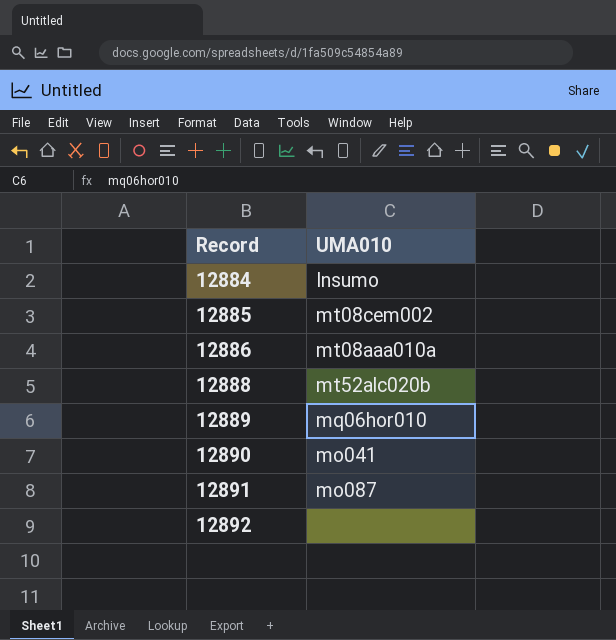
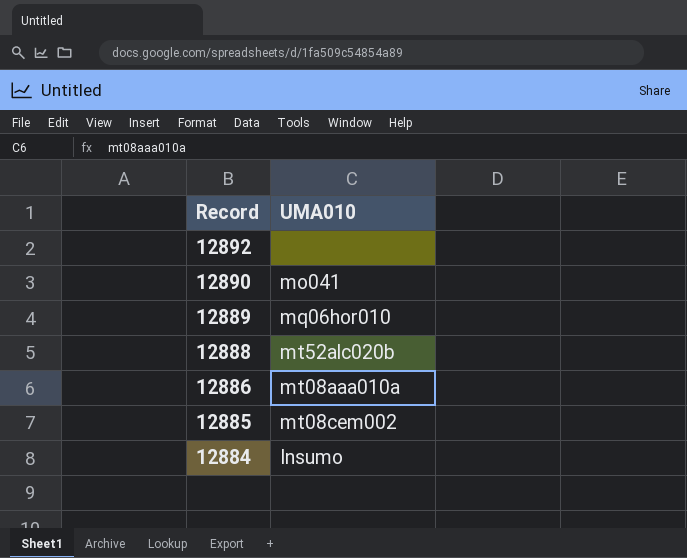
row order: Record ascending -> Record descending
row 12891: mo087 -> none

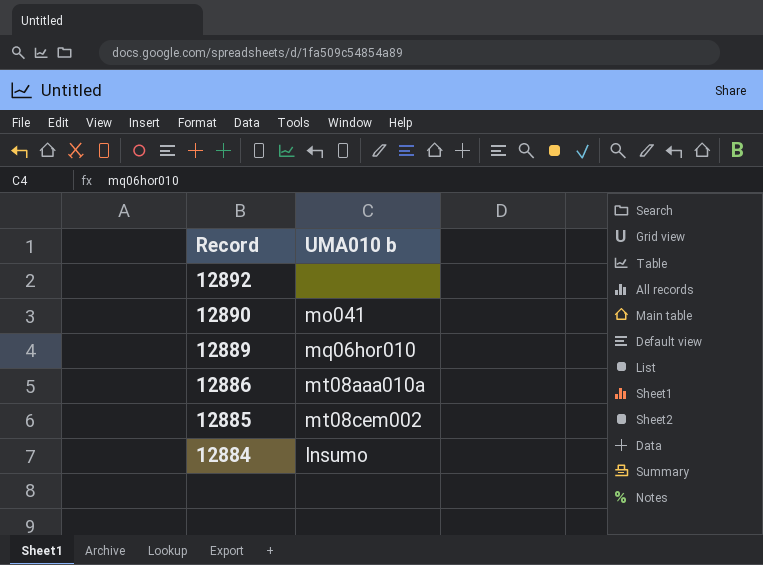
column name: UMA010 -> UMA010 b
row 12888: mt52alc020b -> none

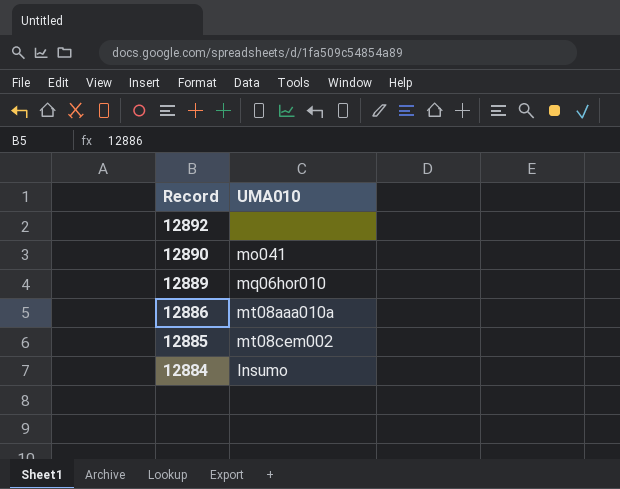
column name: UMA010 b -> UMA010

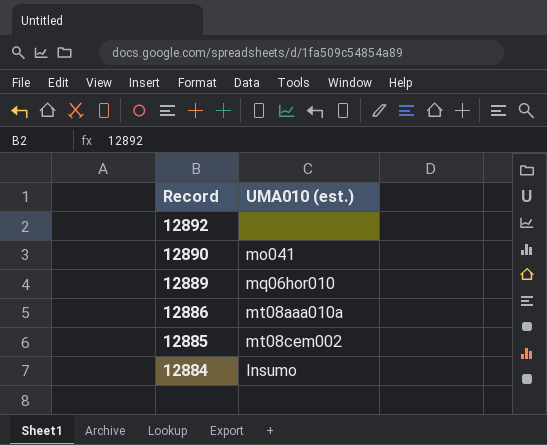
column name: UMA010 -> UMA010 (est.)

